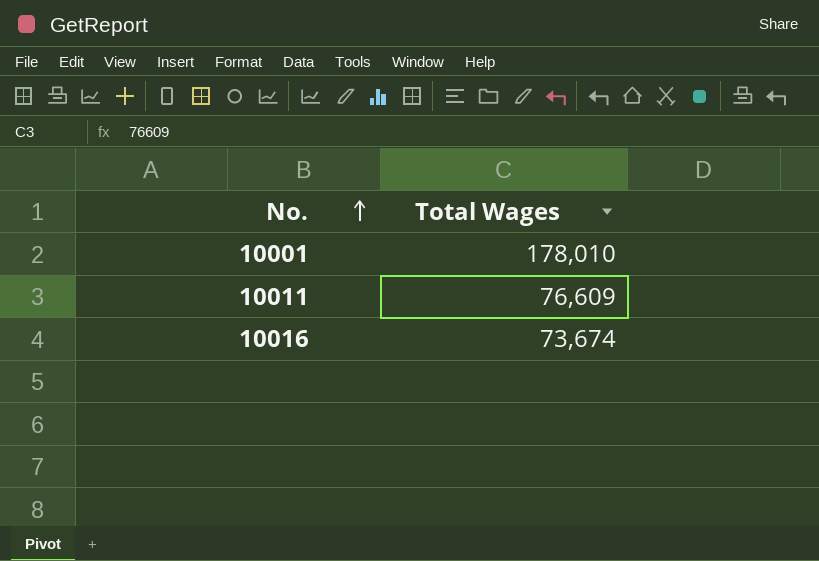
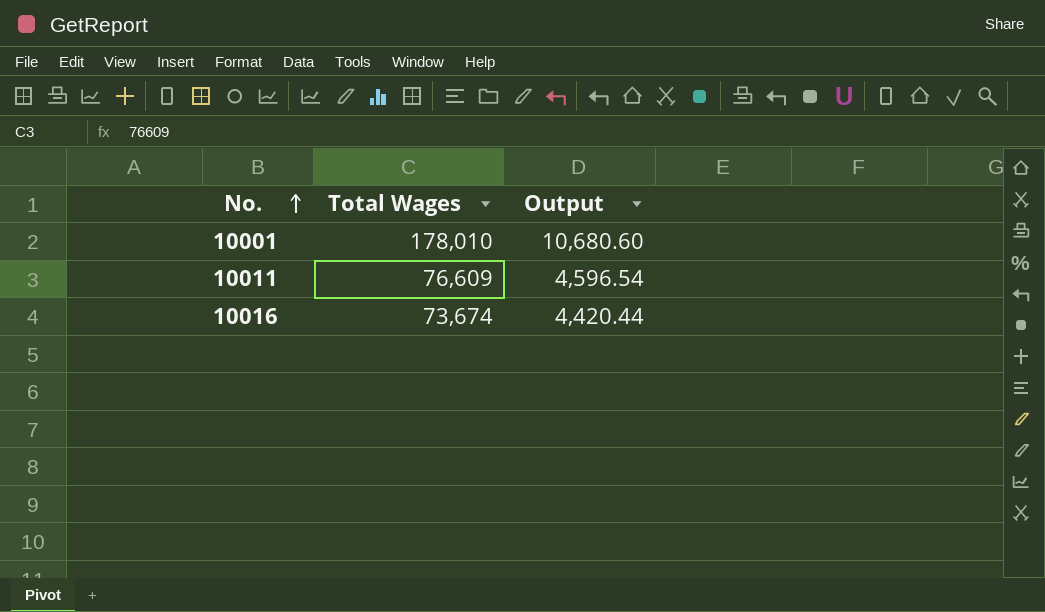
column Output | formula: none -> [Total Wages] * 0.06

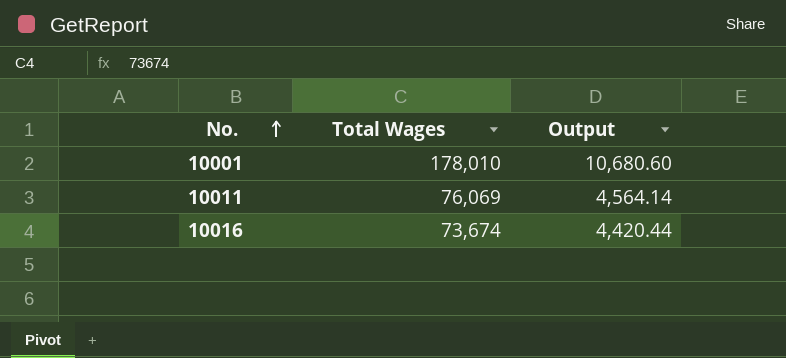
10011 | Total Wages: 76,609 -> 76,069
10011 | Output: 4,596.54 -> 4,564.14

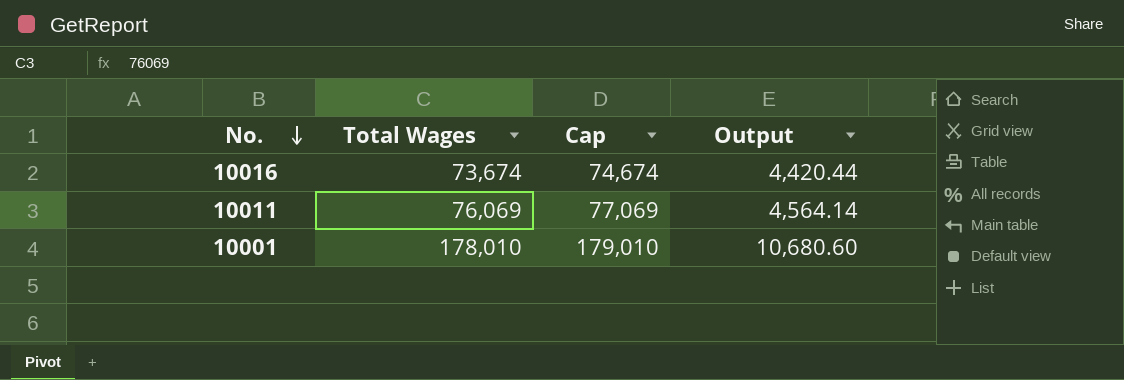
row order: No. ascending -> No. descending
column Cap | formula: none -> [Total Wages] + 1000

